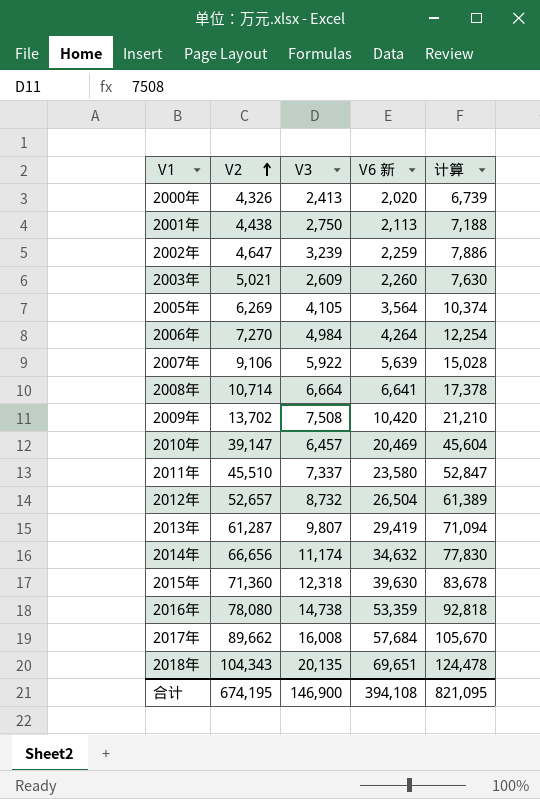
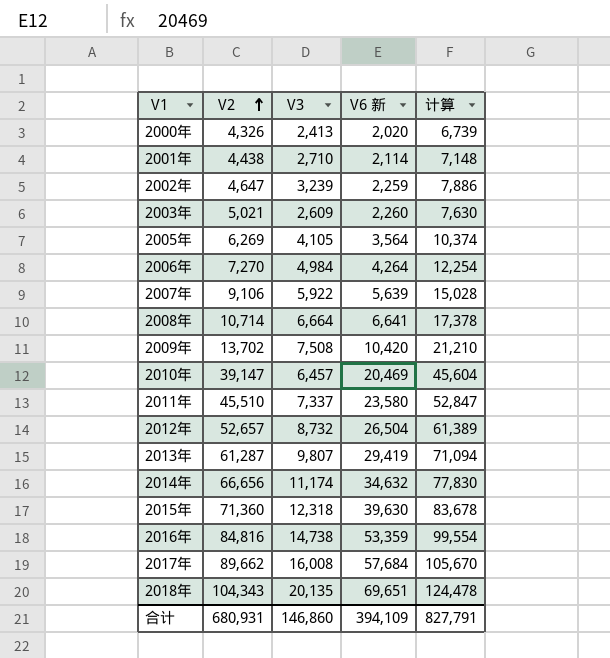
2001年 | V3: 2,750 -> 2,710
2001年 | V6 新: 2,113 -> 2,114
2001年 | 计算: 7,188 -> 7,148
2016年 | V2: 78,080 -> 84,816
2016年 | 计算: 92,818 -> 99,554
合计 | V2: 674,195 -> 680,931
合计 | V3: 146,900 -> 146,860
合计 | V6 新: 394,108 -> 394,109
合计 | 计算: 821,095 -> 827,791

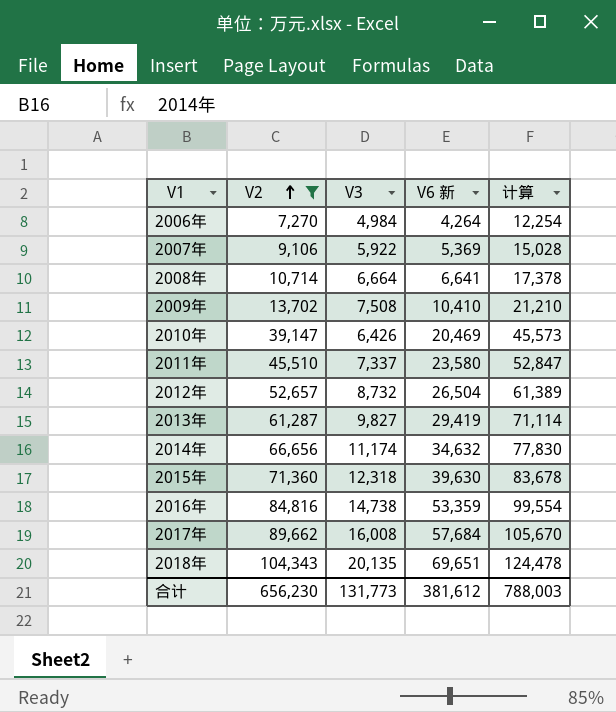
filter: none -> V2 >= 7,270
2007年 | V6 新: 5,639 -> 5,369
2009年 | V6 新: 10,420 -> 10,410
2010年 | V3: 6,457 -> 6,426
2010年 | 计算: 45,604 -> 45,573
2013年 | V3: 9,807 -> 9,827
2013年 | 计算: 71,094 -> 71,114
合计 | V2: 680,931 -> 656,230
合计 | V3: 146,860 -> 131,773
合计 | V6 新: 394,109 -> 381,612
合计 | 计算: 827,791 -> 788,003

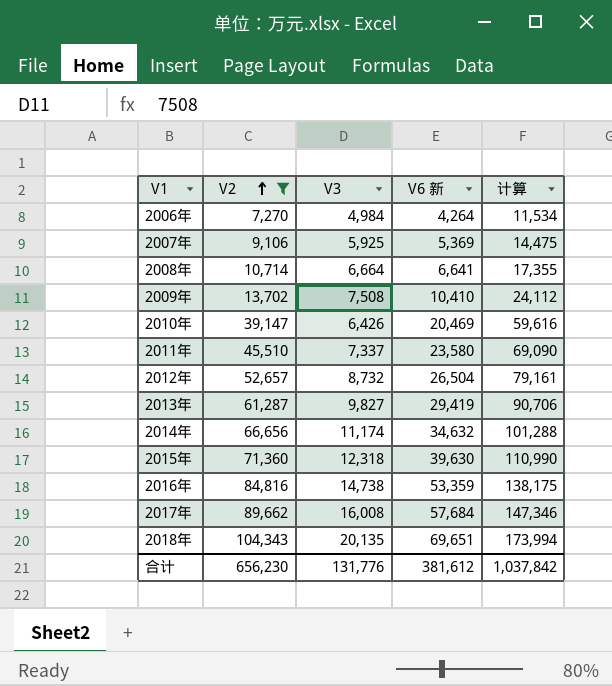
column 计算 | formula: [V2] + [V3] -> [V2] + [V6 新]
2007年 | V3: 5,922 -> 5,925
合计 | V3: 131,773 -> 131,776
合计 | 计算: 788,003 -> 1,037,842

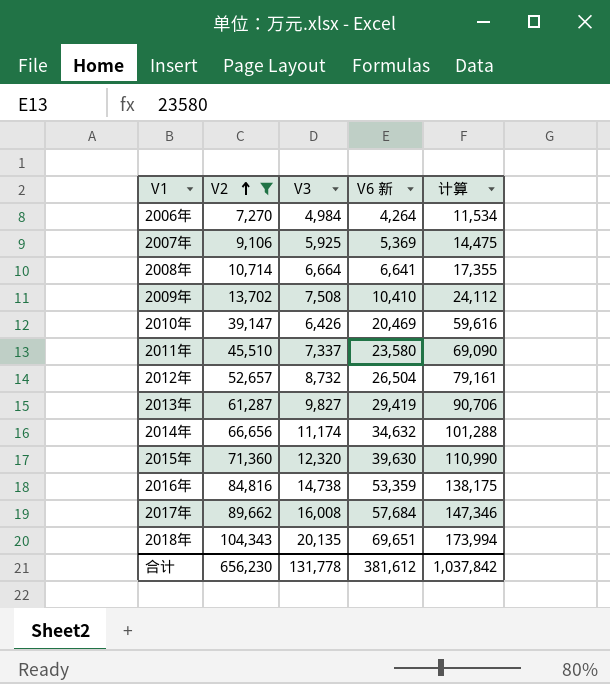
2015年 | V3: 12,318 -> 12,320
合计 | V3: 131,776 -> 131,778

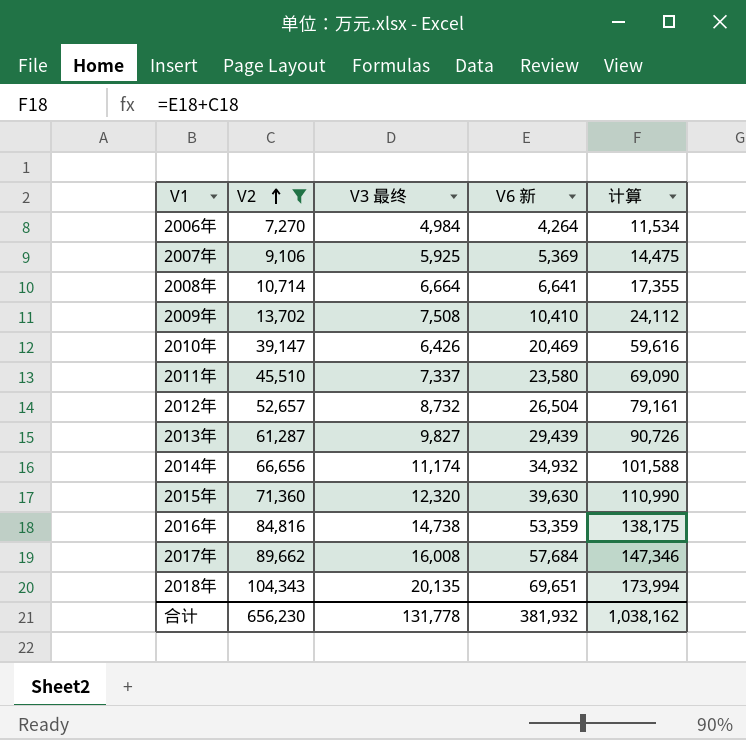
column name: V3 -> V3 最终
2013年 | V6 新: 29,419 -> 29,439
2013年 | 计算: 90,706 -> 90,726
2014年 | V6 新: 34,632 -> 34,932
2014年 | 计算: 101,288 -> 101,588
合计 | V6 新: 381,612 -> 381,932
合计 | 计算: 1,037,842 -> 1,038,162

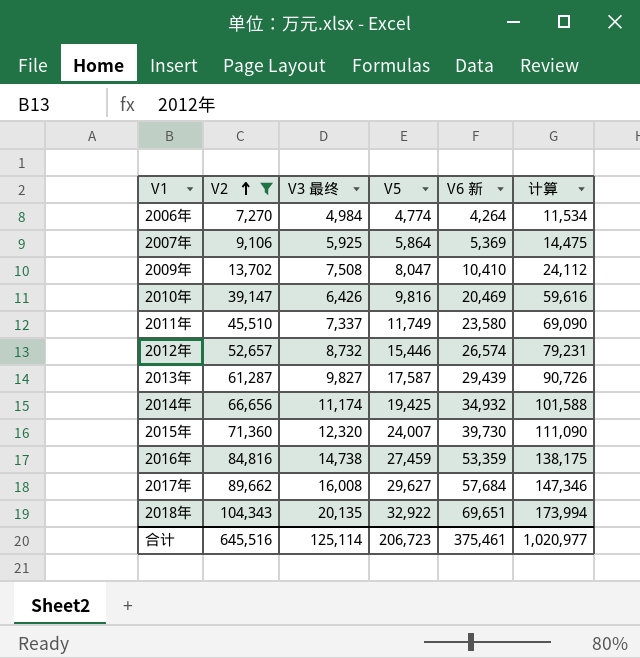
column V5 | position: none -> 4
row 2008年: 10,714 | 6,664 | 6,641 | 17,355 -> none
2012年 | V6 新: 26,504 -> 26,574
2012年 | 计算: 79,161 -> 79,231
2015年 | V6 新: 39,630 -> 39,730
2015年 | 计算: 110,990 -> 111,090
合计 | V2: 656,230 -> 645,516
合计 | V3 最终: 131,778 -> 125,114
合计 | V6 新: 381,932 -> 375,461
合计 | 计算: 1,038,162 -> 1,020,977

